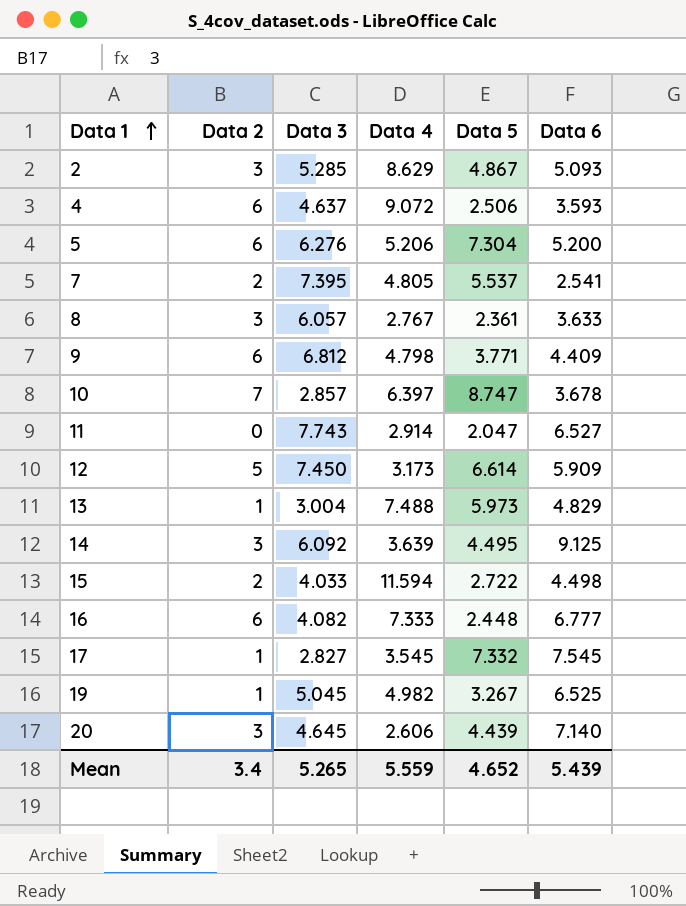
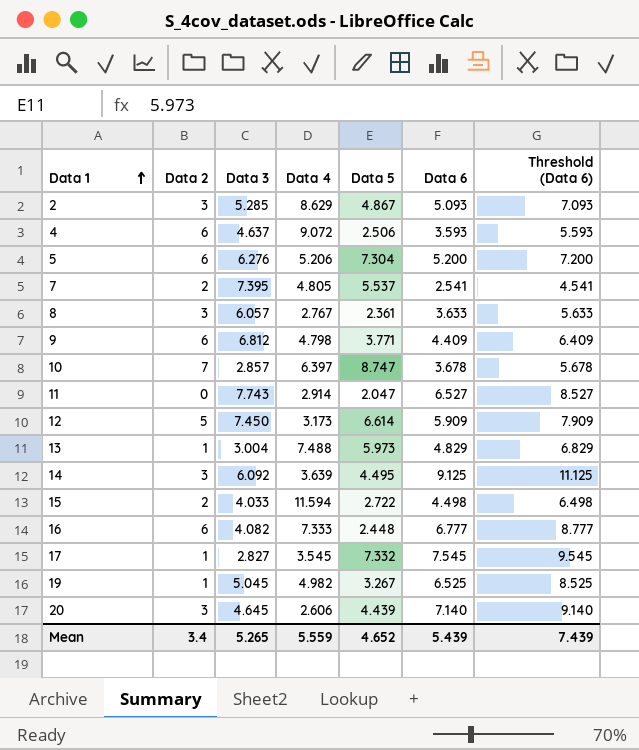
column Threshold (Data 6) | formula: none -> [Data 6] + 2

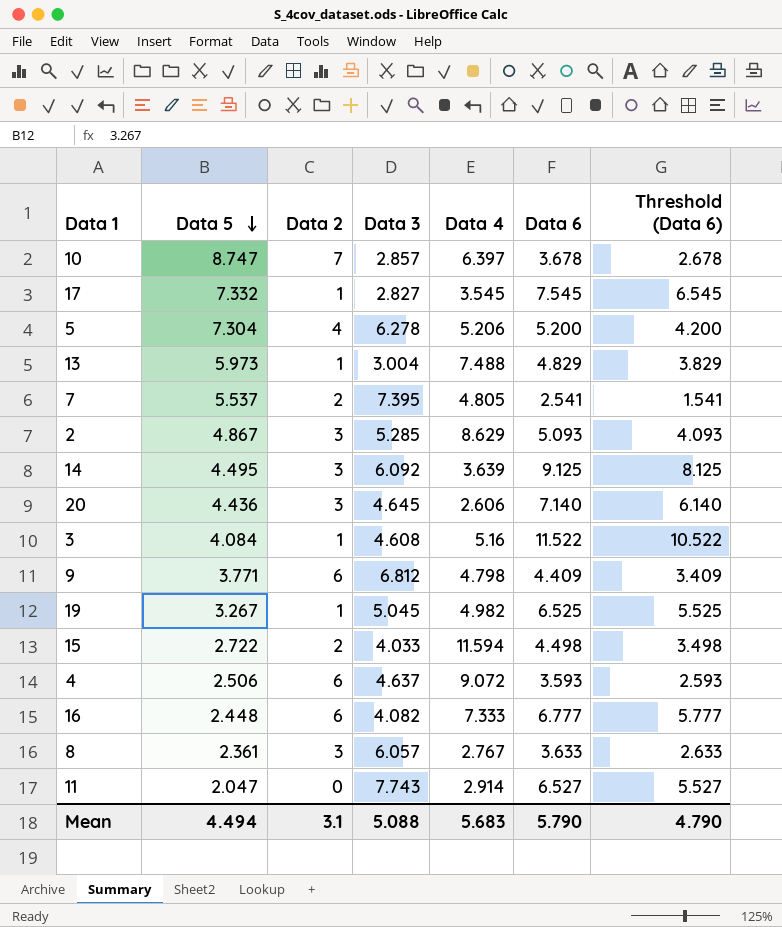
row order: Data 1 ascending -> Data 5 descending
column Data 5 | position: 5 -> 2
column Threshold (Data 6) | formula: [Data 6] + 2 -> [Data 6] - 1
row 12: 5 | 7.450 | 3.173 | 6.614 | 5.909 | 7.909 -> none
5 | Data 2: 6 -> 4
5 | Data 3: 6.276 -> 6.278
20 | Data 5: 4.439 -> 4.436
row 3: none -> 4.084 | 1 | 4.608 | 5.16 | 11.522 | 10.522
Mean | Data 5: 4.652 -> 4.494
Mean | Data 2: 3.4 -> 3.1
Mean | Data 3: 5.265 -> 5.088
Mean | Data 4: 5.559 -> 5.683
Mean | Data 6: 5.439 -> 5.790
Mean | Threshold (Data 6): 7.439 -> 4.790

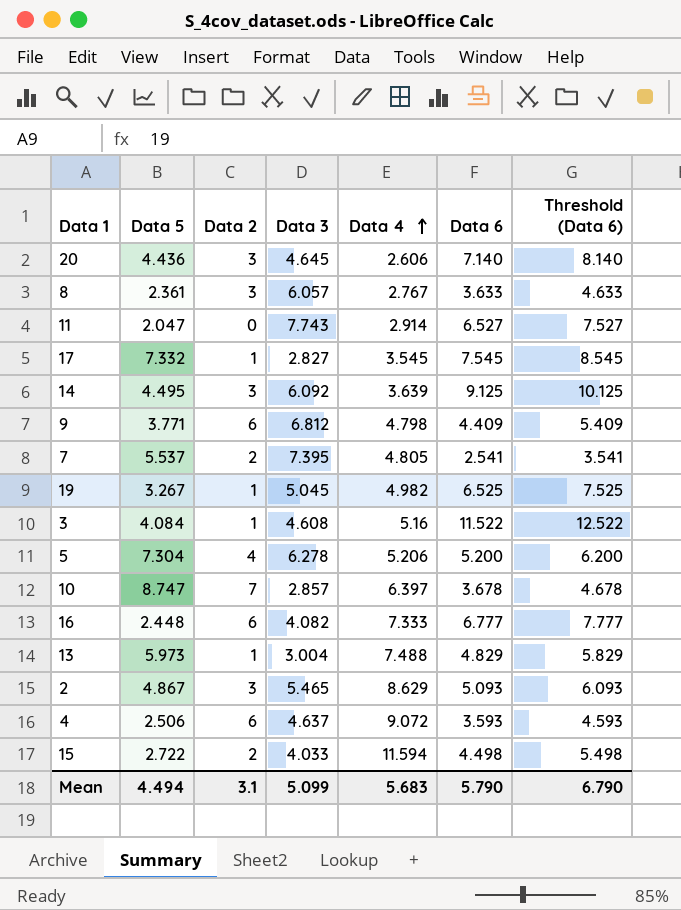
row order: Data 5 descending -> Data 4 ascending
column Threshold (Data 6) | formula: [Data 6] - 1 -> [Data 6] + 1
2 | Data 3: 5.285 -> 5.465
Mean | Data 3: 5.088 -> 5.099
Mean | Threshold (Data 6): 4.790 -> 6.790

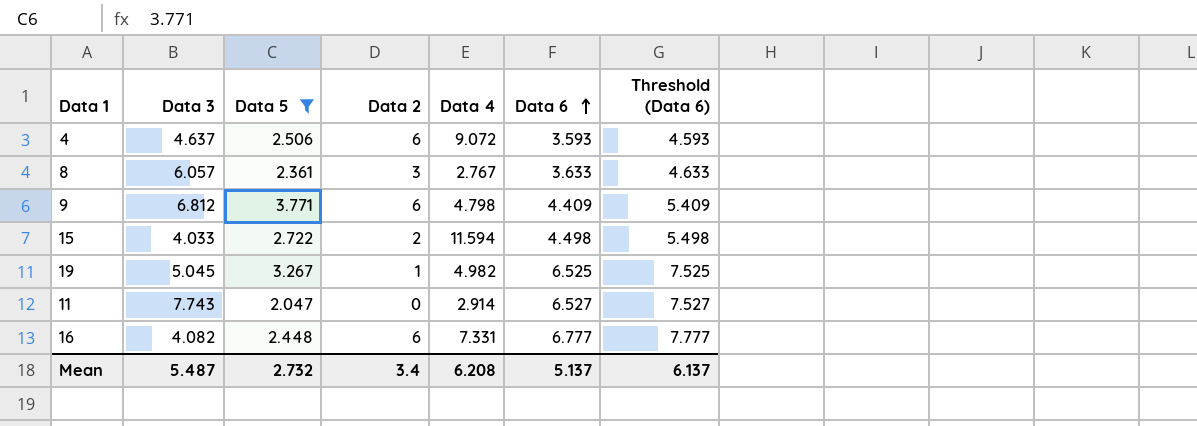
filter: none -> Data 5 <= 3.771
row order: Data 4 ascending -> Data 6 ascending
column Data 3 | position: 4 -> 2
16 | Data 4: 7.333 -> 7.331
Mean | Data 3: 5.099 -> 5.487
Mean | Data 5: 4.494 -> 2.732
Mean | Data 2: 3.1 -> 3.4
Mean | Data 4: 5.683 -> 6.208
Mean | Data 6: 5.790 -> 5.137
Mean | Threshold (Data 6): 6.790 -> 6.137

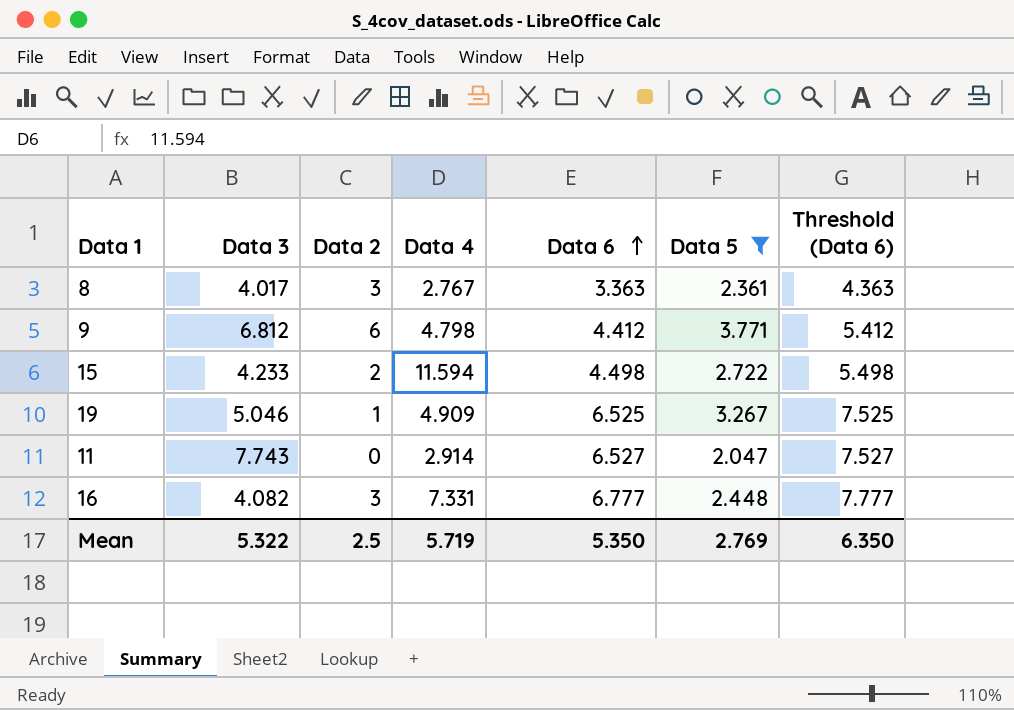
column Data 5 | position: 3 -> 6
row 4: 4.637 | 2.506 | 6 | 9.072 | 3.593 | 4.593 -> none
8 | Data 3: 6.057 -> 4.017
8 | Data 6: 3.633 -> 3.363
8 | Threshold (Data 6): 4.633 -> 4.363
9 | Data 6: 4.409 -> 4.412
9 | Threshold (Data 6): 5.409 -> 5.412
15 | Data 3: 4.033 -> 4.233
19 | Data 3: 5.045 -> 5.046
19 | Data 4: 4.982 -> 4.909
16 | Data 2: 6 -> 3
Mean | Data 3: 5.487 -> 5.322
Mean | Data 2: 3.4 -> 2.5
Mean | Data 4: 6.208 -> 5.719
Mean | Data 6: 5.137 -> 5.350
Mean | Data 5: 2.732 -> 2.769
Mean | Threshold (Data 6): 6.137 -> 6.350

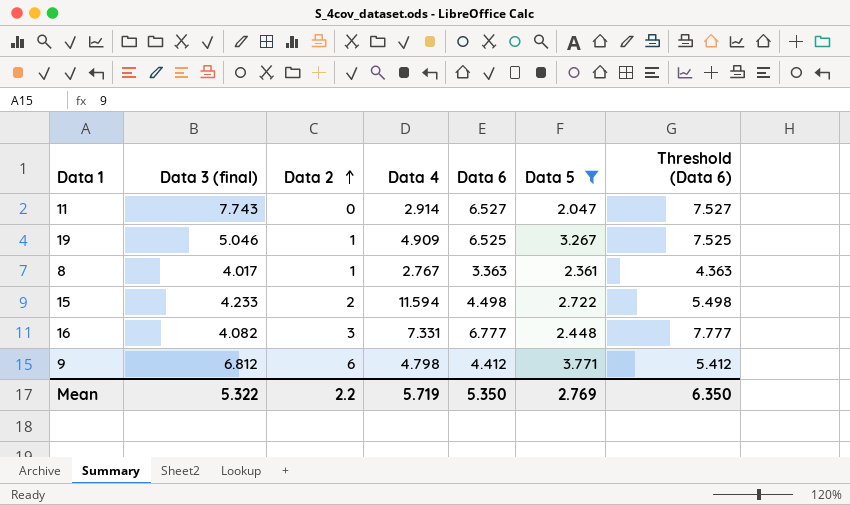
row order: Data 6 ascending -> Data 2 ascending
column name: Data 3 -> Data 3 (final)
8 | Data 2: 3 -> 1
Mean | Data 2: 2.5 -> 2.2

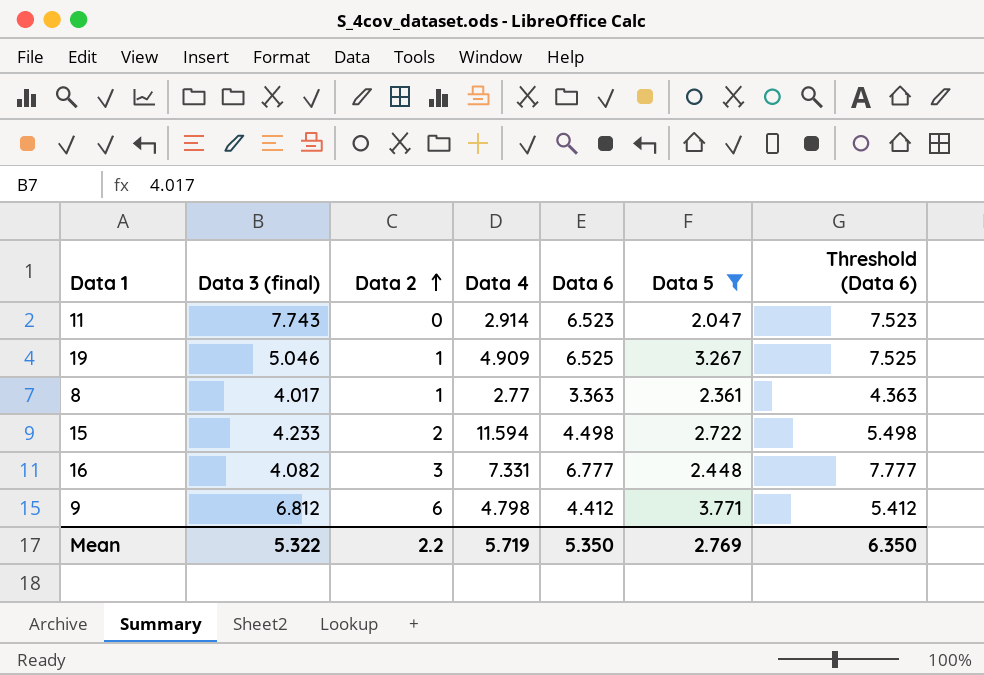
11 | Data 6: 6.527 -> 6.523
11 | Threshold (Data 6): 7.527 -> 7.523
8 | Data 4: 2.767 -> 2.77

